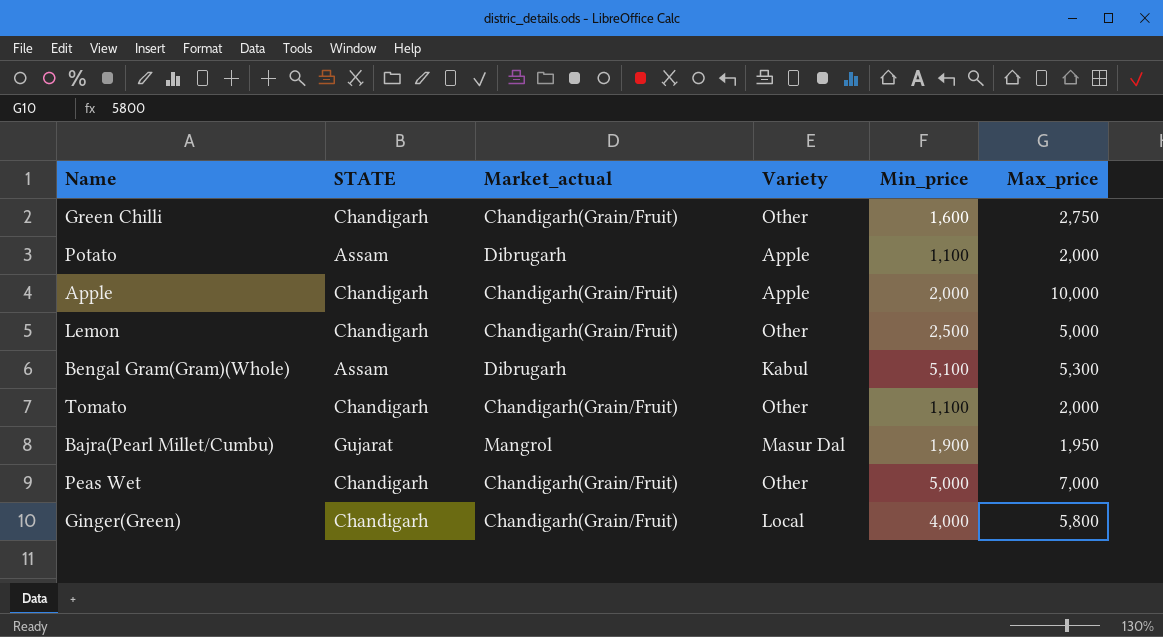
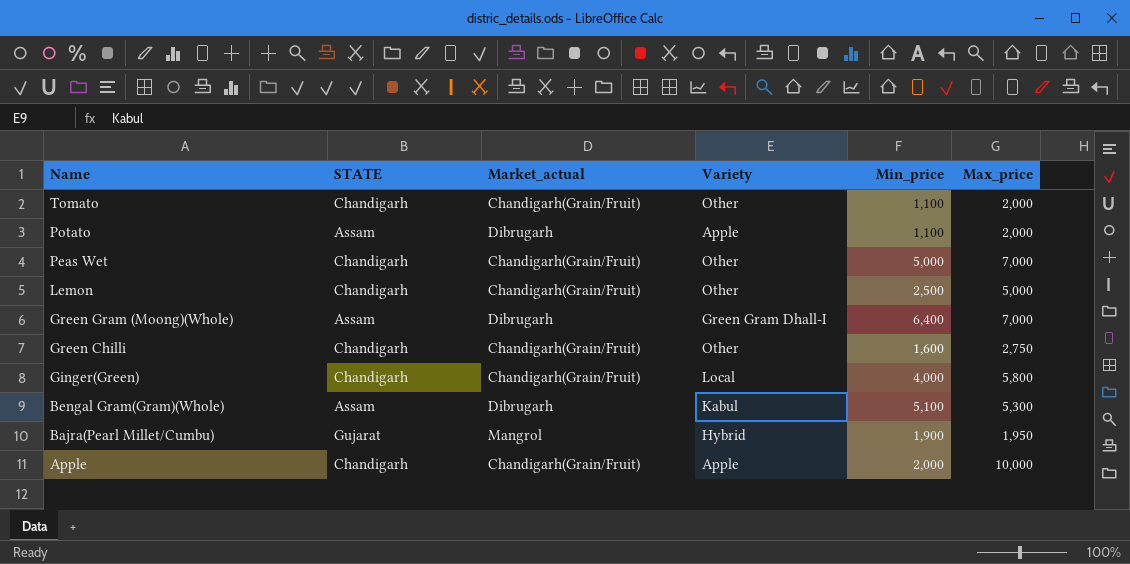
row order: none -> Name descending
row Green Gram (Moong)(Whole): none -> Assam | Dibrugarh | Green Gram Dhall-I | 6,400 | 7,000
Bajra(Pearl Millet/Cumbu) | Variety: Masur Dal -> Hybrid

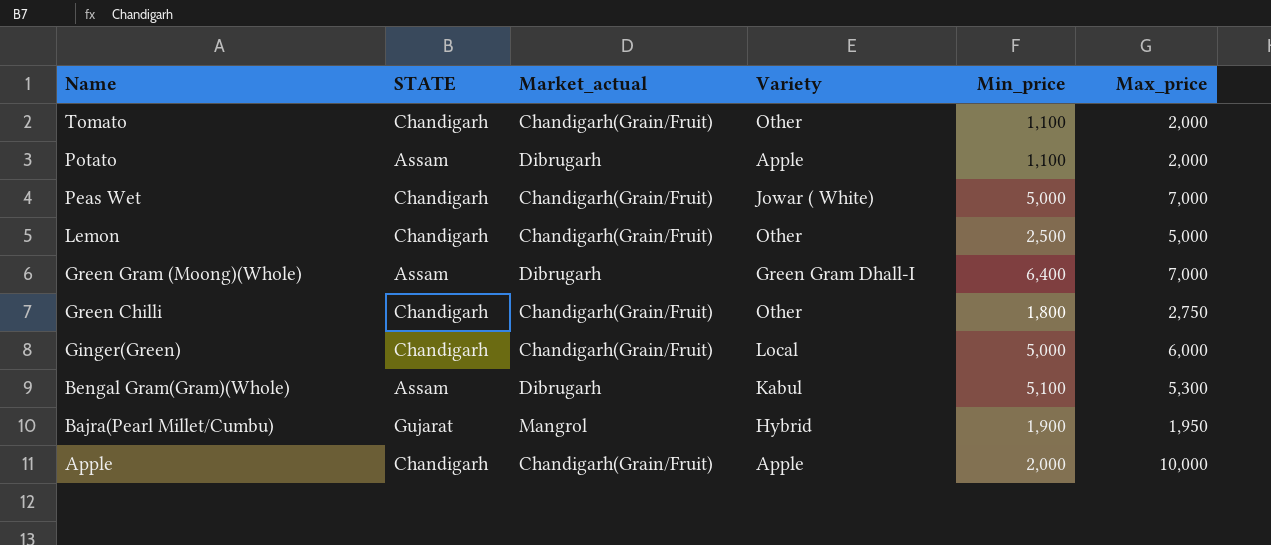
Peas Wet | Variety: Other -> Jowar ( White)
Green Chilli | Min_price: 1,600 -> 1,800
Ginger(Green) | Min_price: 4,000 -> 5,000
Ginger(Green) | Max_price: 5,800 -> 6,000

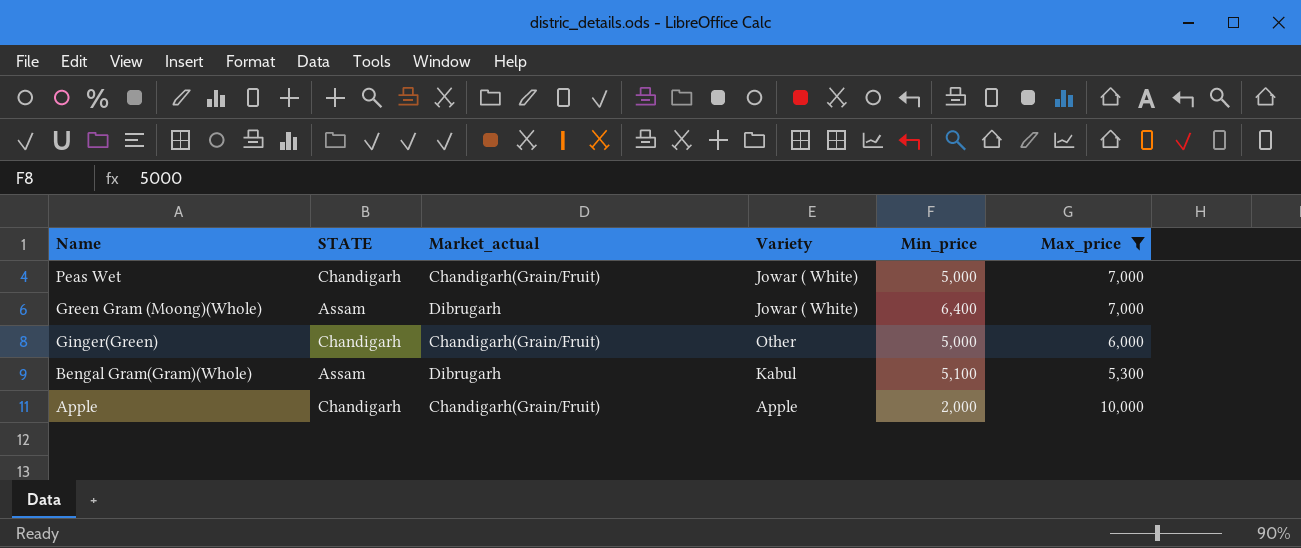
filter: none -> Max_price >= 5,300
Green Gram (Moong)(Whole) | Variety: Green Gram Dhall-I -> Jowar ( White)
Ginger(Green) | Variety: Local -> Other

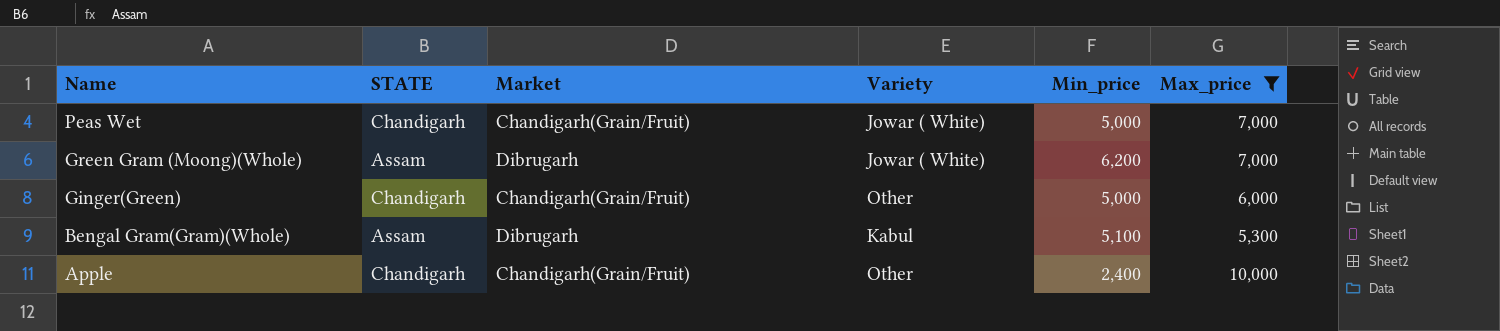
column name: Market_actual -> Market
Green Gram (Moong)(Whole) | Min_price: 6,400 -> 6,200
Apple | Variety: Apple -> Other
Apple | Min_price: 2,000 -> 2,400

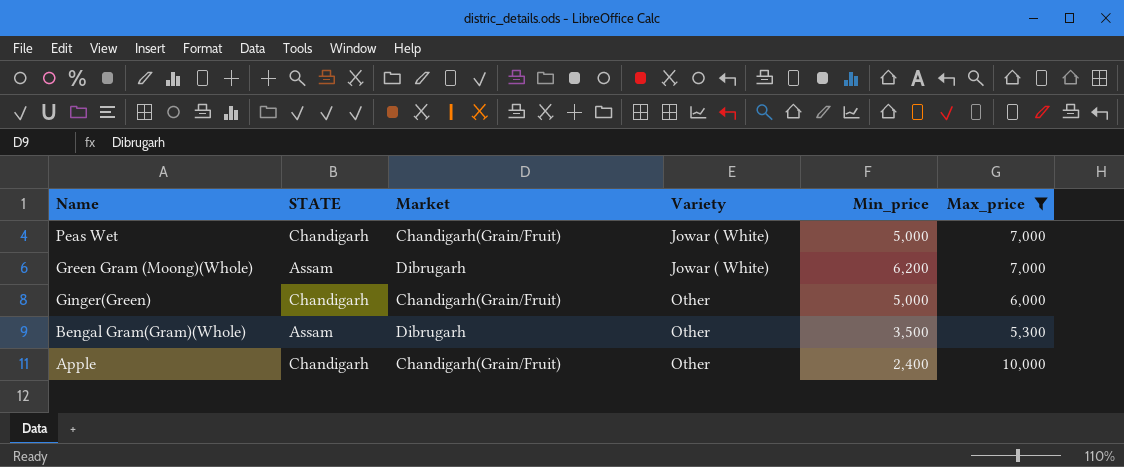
Bengal Gram(Gram)(Whole) | Variety: Kabul -> Other
Bengal Gram(Gram)(Whole) | Min_price: 5,100 -> 3,500

